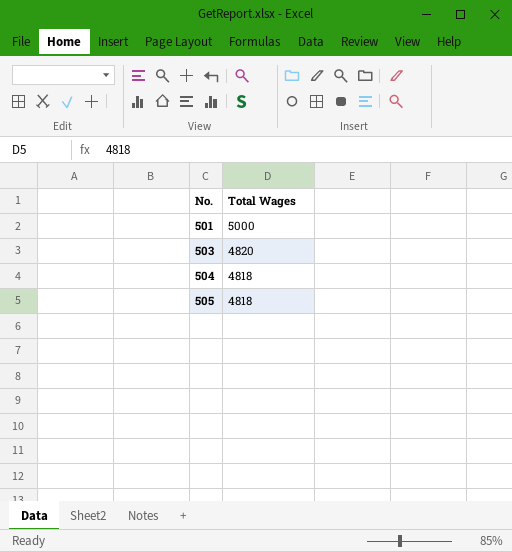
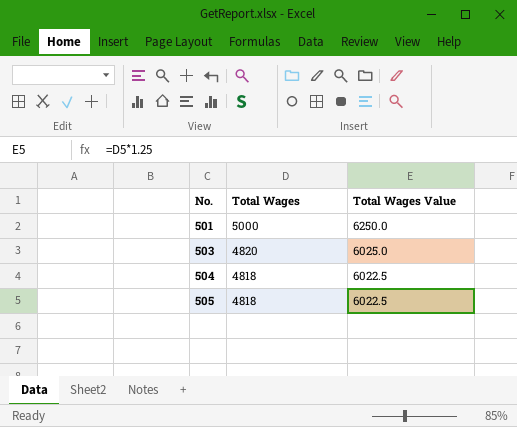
column Total Wages Value | formula: none -> [Total Wages] * 1.25

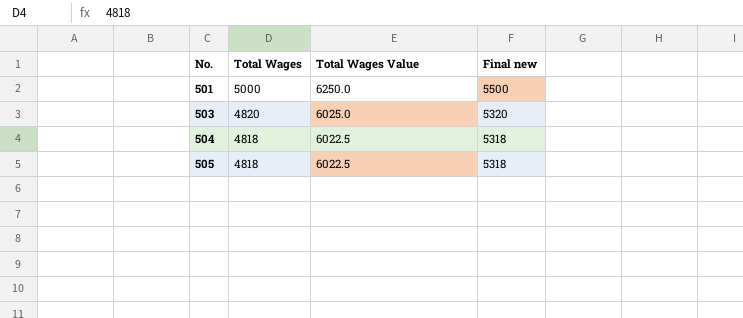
column Final new | formula: none -> [Total Wages] + 500

